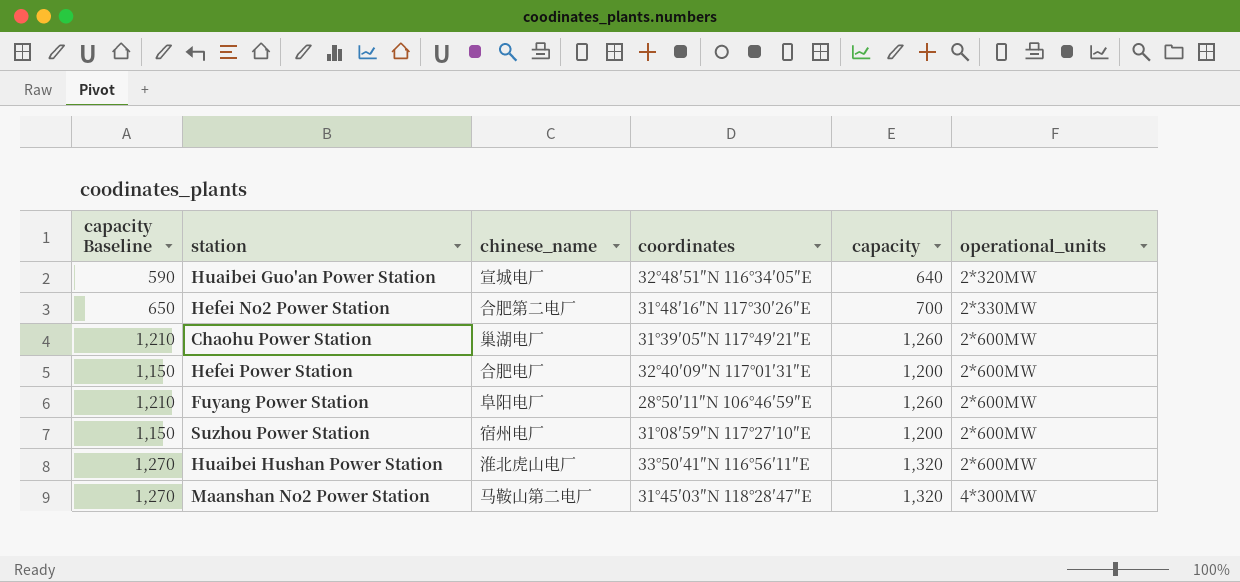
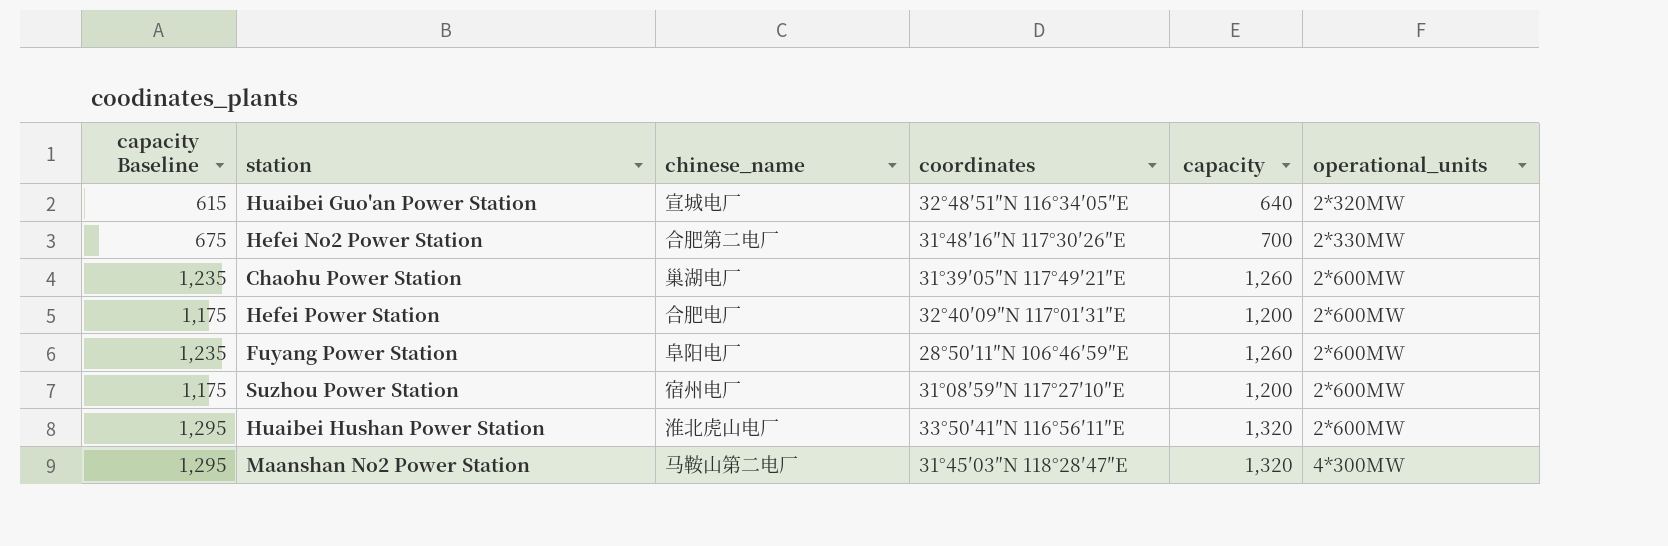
column capacity Baseline | formula: [capacity] - 50 -> [capacity] - 25

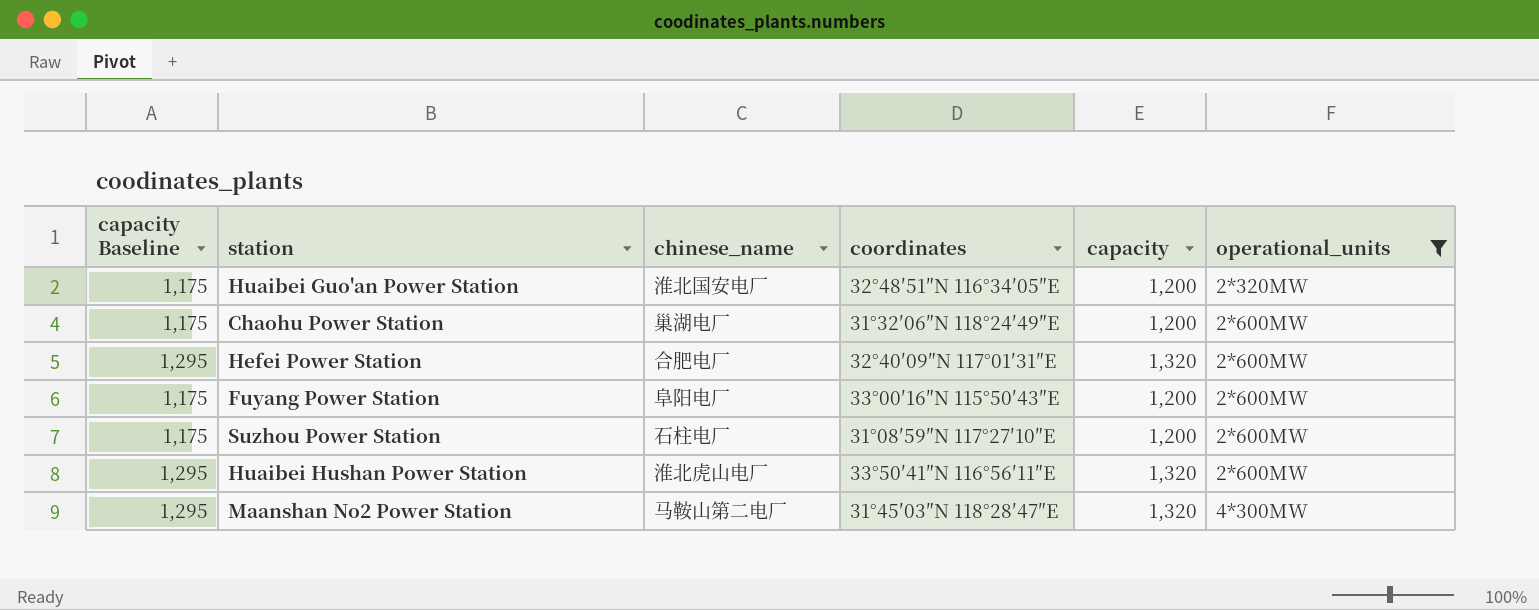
filter: none -> operational_units != 2*330MW
Huaibei Guo'an Power Station | capacity Baseline: 615 -> 1,175
Huaibei Guo'an Power Station | chinese_name: 宣城电厂 -> 淮北国安电厂
Huaibei Guo'an Power Station | capacity: 640 -> 1,200
Chaohu Power Station | capacity Baseline: 1,235 -> 1,175
Chaohu Power Station | coordinates: 31°39′05″N 117°49′21″E -> 31°32′06″N 118°24′49″E
Chaohu Power Station | capacity: 1,260 -> 1,200
Hefei Power Station | capacity Baseline: 1,175 -> 1,295
Hefei Power Station | capacity: 1,200 -> 1,320
Fuyang Power Station | capacity Baseline: 1,235 -> 1,175
Fuyang Power Station | coordinates: 28°50′11″N 106°46′59″E -> 33°00′16″N 115°50′43″E
Fuyang Power Station | capacity: 1,260 -> 1,200
Suzhou Power Station | chinese_name: 宿州电厂 -> 石柱电厂

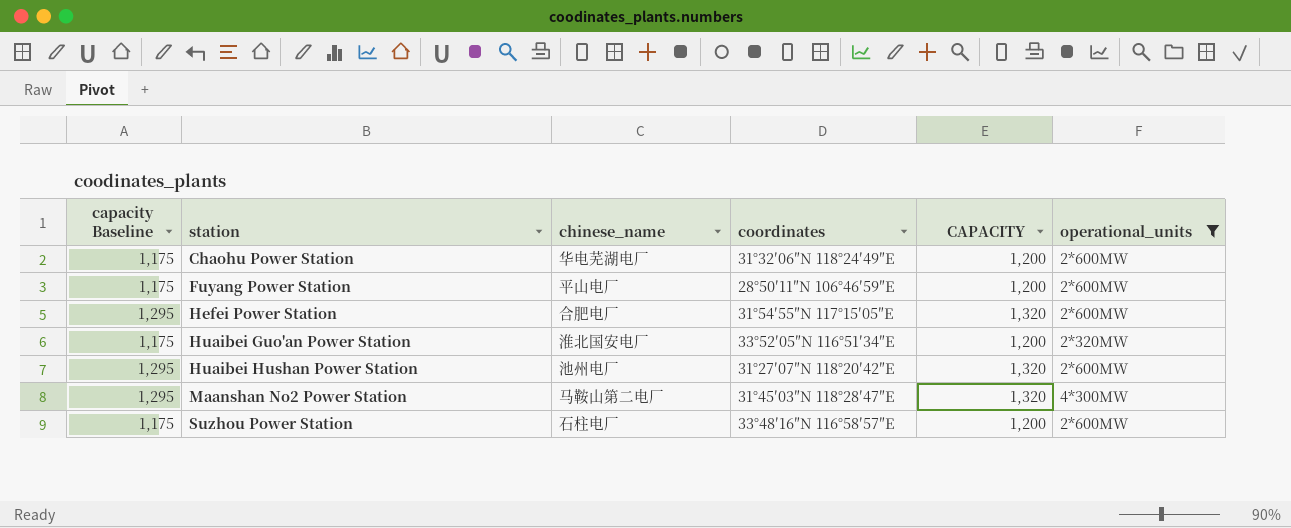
row order: operational_units ascending -> station ascending
column name: capacity -> CAPACITY
Chaohu Power Station | chinese_name: 巢湖电厂 -> 华电芜湖电厂
Fuyang Power Station | chinese_name: 阜阳电厂 -> 平山电厂
Fuyang Power Station | coordinates: 33°00′16″N 115°50′43″E -> 28°50′11″N 106°46′59″E
Hefei Power Station | coordinates: 32°40′09″N 117°01′31″E -> 31°54′55″N 117°15′05″E
Huaibei Guo'an Power Station | coordinates: 32°48′51″N 116°34′05″E -> 33°52′05″N 116°51′34″E
Huaibei Hushan Power Station | chinese_name: 淮北虎山电厂 -> 池州电厂
Huaibei Hushan Power Station | coordinates: 33°50′41″N 116°56′11″E -> 31°27′07″N 118°20′42″E
Suzhou Power Station | coordinates: 31°08′59″N 117°27′10″E -> 33°48′16″N 116°58′57″E

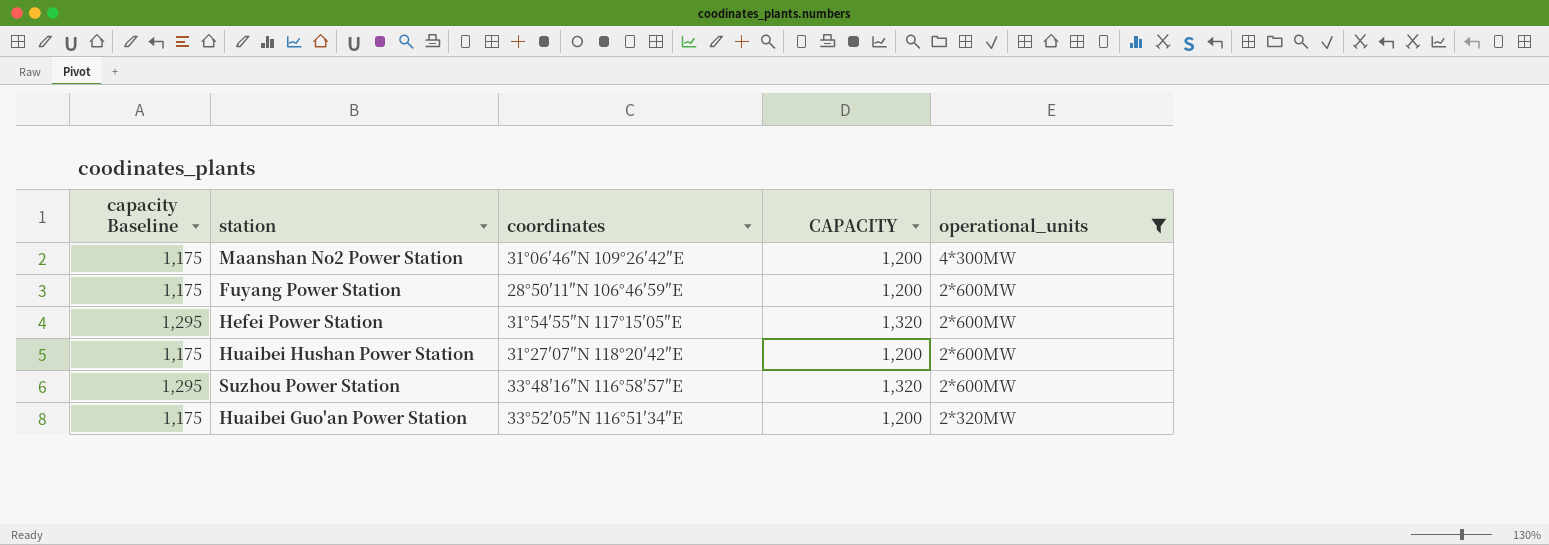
row order: station ascending -> operational_units descending
column chinese_name | position: 3 -> none
row Chaohu Power Station: 1,175 | 华电芜湖电厂 | 31°32′06″N 118°24′49″E | 1,200 | 2*600MW -> none
Maanshan No2 Power Station | capacity Baseline: 1,295 -> 1,175
Maanshan No2 Power Station | coordinates: 31°45′03″N 118°28′47″E -> 31°06′46″N 109°26′42″E
Maanshan No2 Power Station | CAPACITY: 1,320 -> 1,200
Huaibei Hushan Power Station | capacity Baseline: 1,295 -> 1,175
Huaibei Hushan Power Station | CAPACITY: 1,320 -> 1,200
Suzhou Power Station | capacity Baseline: 1,175 -> 1,295
Suzhou Power Station | CAPACITY: 1,200 -> 1,320

